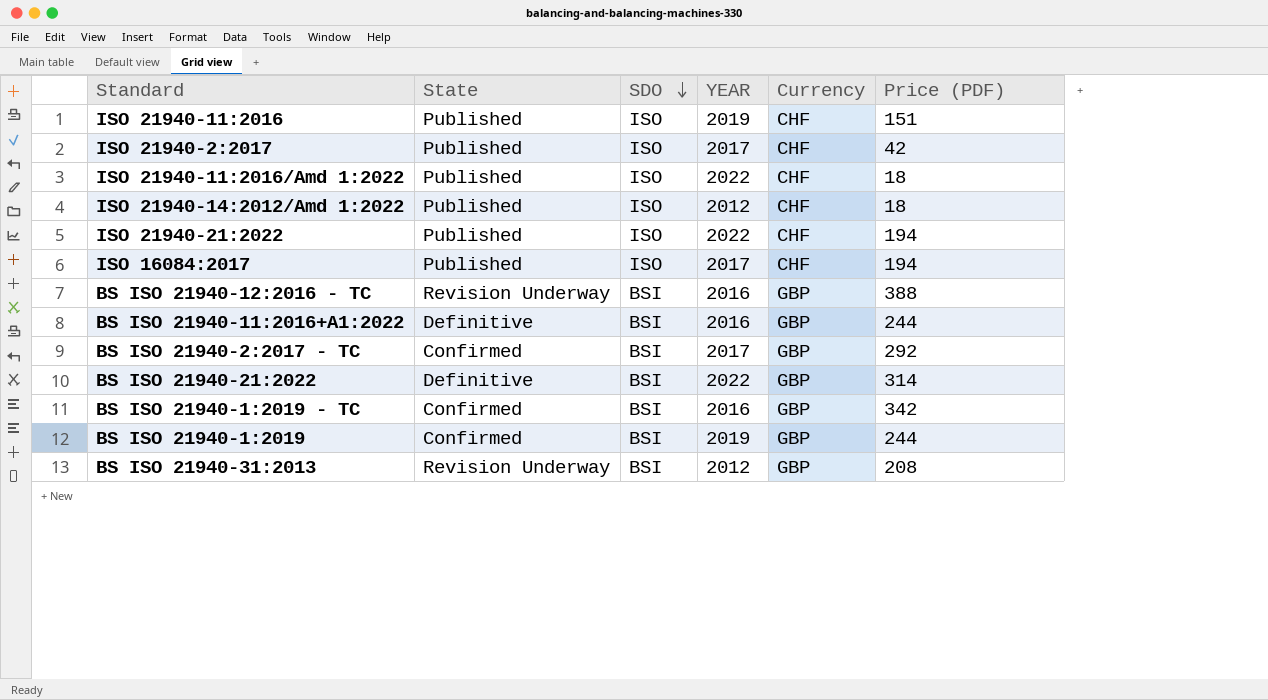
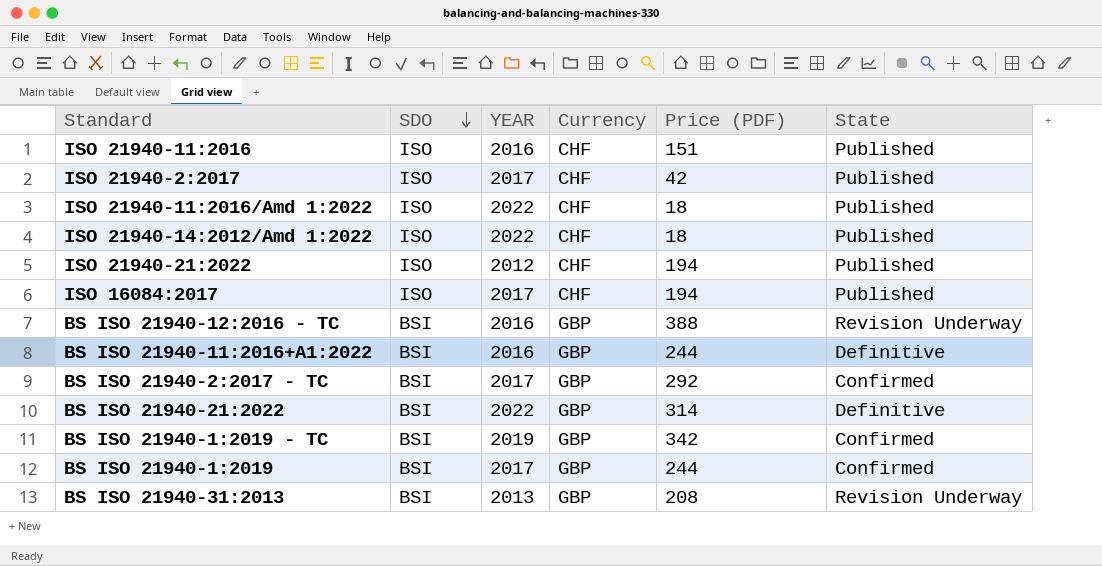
column State | position: 2 -> 6
ISO 21940-11:2016 | YEAR: 2019 -> 2016
ISO 21940-14:2012/Amd 1:2022 | YEAR: 2012 -> 2022
ISO 21940-21:2022 | YEAR: 2022 -> 2012
BS ISO 21940-1:2019 - TC | YEAR: 2016 -> 2019
BS ISO 21940-1:2019 | YEAR: 2019 -> 2017
BS ISO 21940-31:2013 | YEAR: 2012 -> 2013

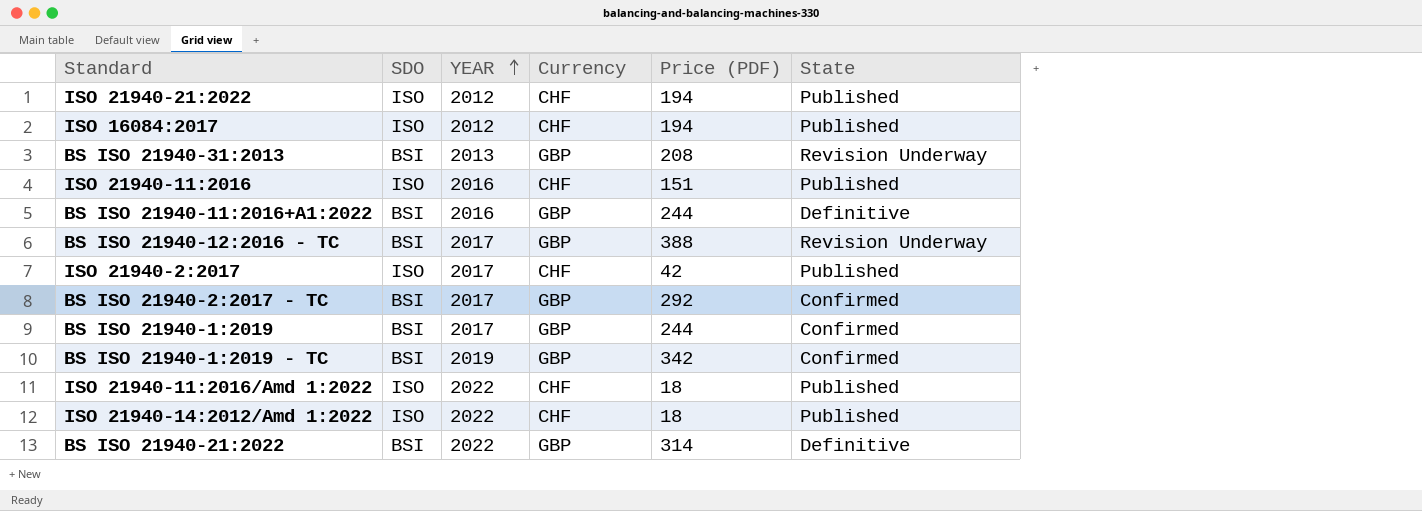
row order: SDO descending -> YEAR ascending
ISO 16084:2017 | YEAR: 2017 -> 2012
BS ISO 21940-12:2016 - TC | YEAR: 2016 -> 2017

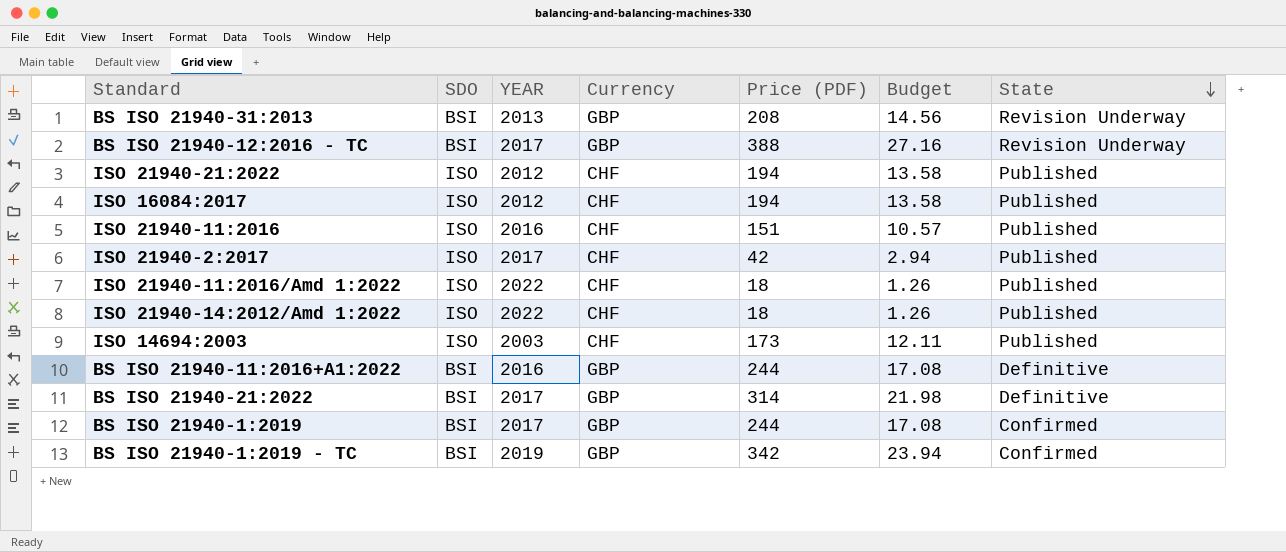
row order: YEAR ascending -> State descending
column Budget | formula: none -> [Price (PDF)] * 0.07
row BS ISO 21940-2:2017 - TC: BSI | 2017 | GBP | 292 | Confirmed -> none
row ISO 14694:2003: none -> ISO | 2003 | CHF | 173 | 12.11 | Published
BS ISO 21940-21:2022 | YEAR: 2022 -> 2017

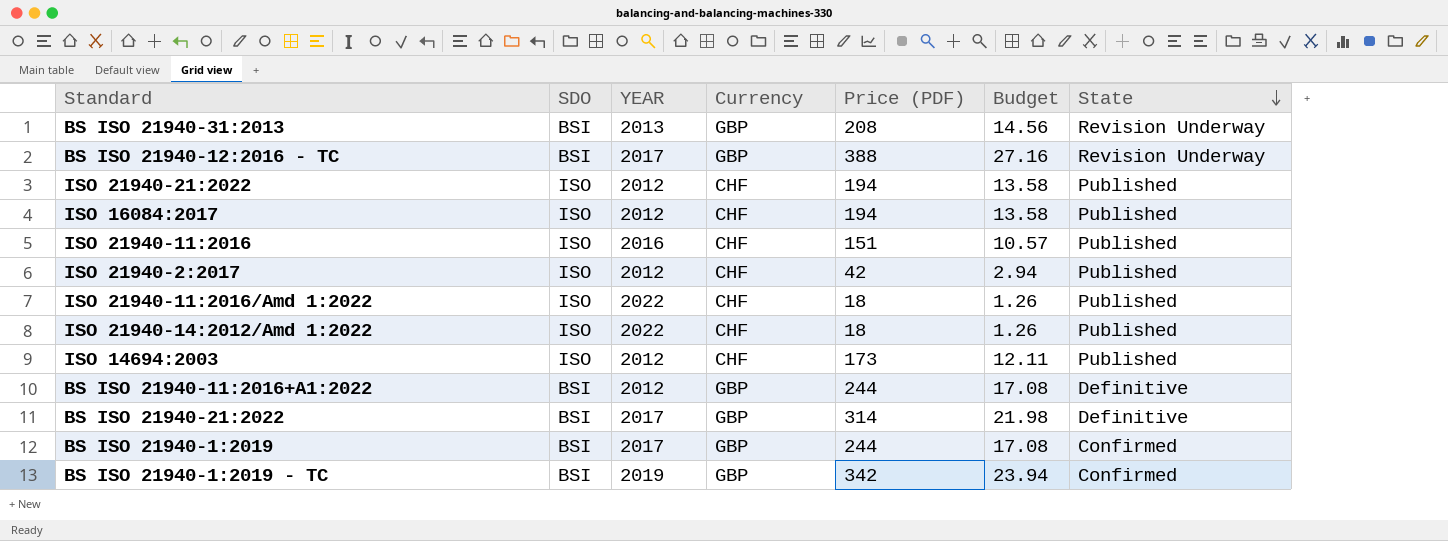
ISO 21940-2:2017 | YEAR: 2017 -> 2012
ISO 14694:2003 | YEAR: 2003 -> 2012
BS ISO 21940-11:2016+A1:2022 | YEAR: 2016 -> 2012

